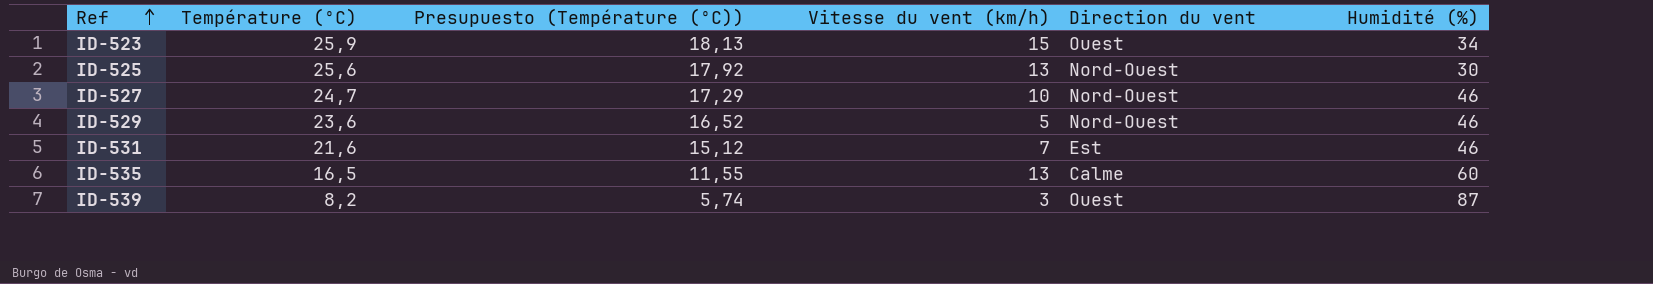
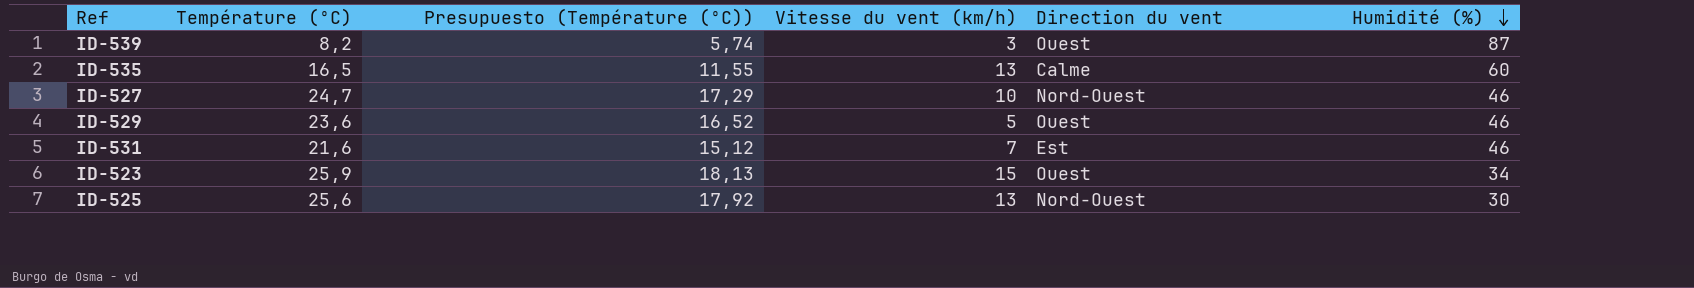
row order: Ref ascending -> Humidité (%) descending
ID-529 | Direction du vent: Nord-Ouest -> Ouest

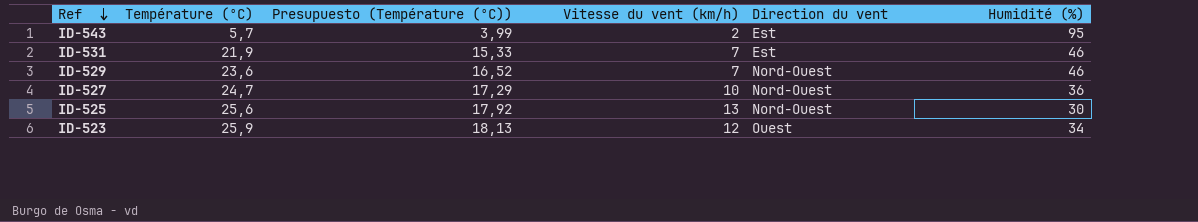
row order: Humidité (%) descending -> Ref descending
row ID-539: 8,2 | 5,74 | 3 | Ouest | 87 -> none
row ID-535: 16,5 | 11,55 | 13 | Calme | 60 -> none
row ID-543: none -> 5,7 | 3,99 | 2 | Est | 95
ID-531 | Température (ºC): 21,6 -> 21,9
ID-531 | Presupuesto (Température (ºC)): 15,12 -> 15,33
ID-529 | Vitesse du vent (km/h): 5 -> 7
ID-529 | Direction du vent: Ouest -> Nord-Ouest
ID-527 | Humidité (%): 46 -> 36
ID-523 | Vitesse du vent (km/h): 15 -> 12

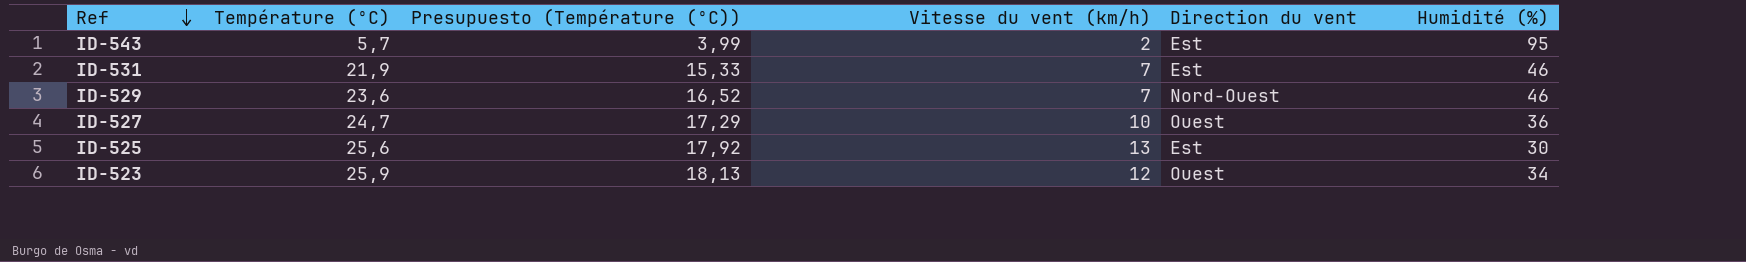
ID-527 | Direction du vent: Nord-Ouest -> Ouest
ID-525 | Direction du vent: Nord-Ouest -> Est

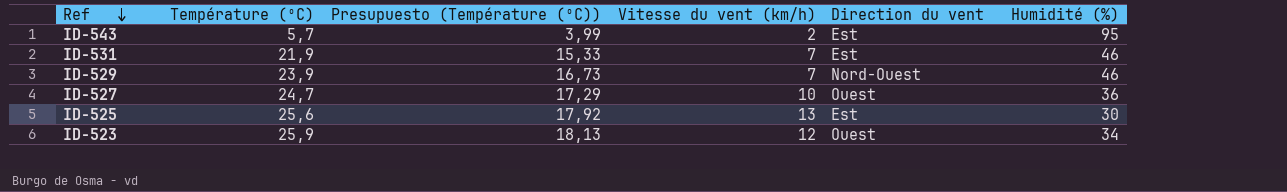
ID-529 | Température (ºC): 23,6 -> 23,9
ID-529 | Presupuesto (Température (ºC)): 16,52 -> 16,73

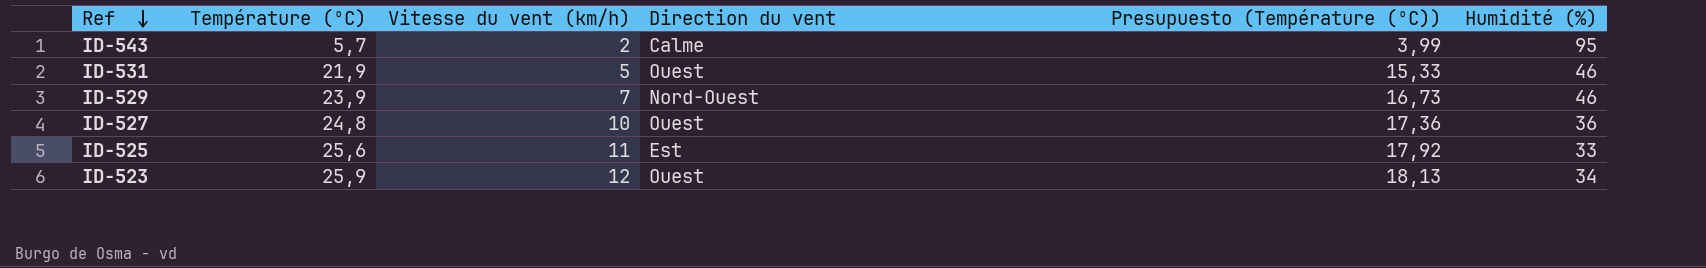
column Presupuesto (Température (ºC)) | position: 3 -> 5
ID-543 | Direction du vent: Est -> Calme
ID-531 | Vitesse du vent (km/h): 7 -> 5
ID-531 | Direction du vent: Est -> Ouest
ID-527 | Température (ºC): 24,7 -> 24,8
ID-527 | Presupuesto (Température (ºC)): 17,29 -> 17,36
ID-525 | Vitesse du vent (km/h): 13 -> 11
ID-525 | Humidité (%): 30 -> 33

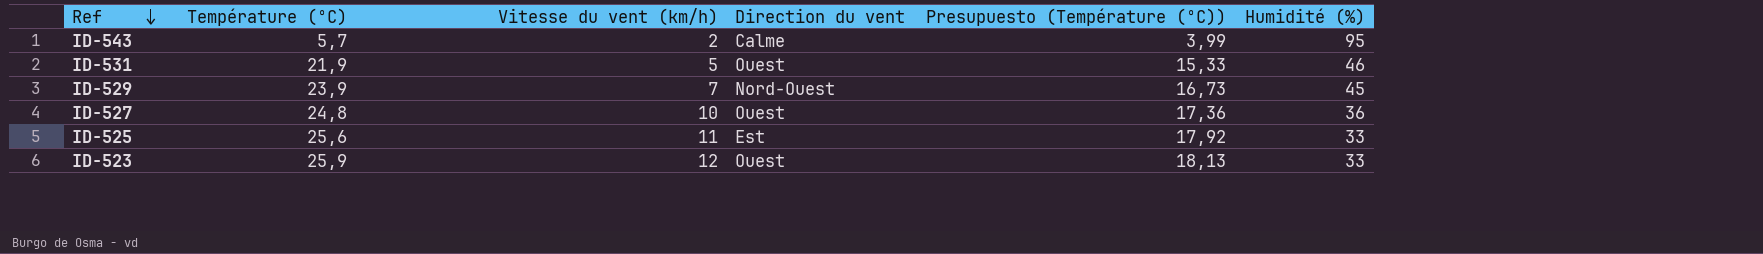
ID-529 | Humidité (%): 46 -> 45
ID-523 | Humidité (%): 34 -> 33

